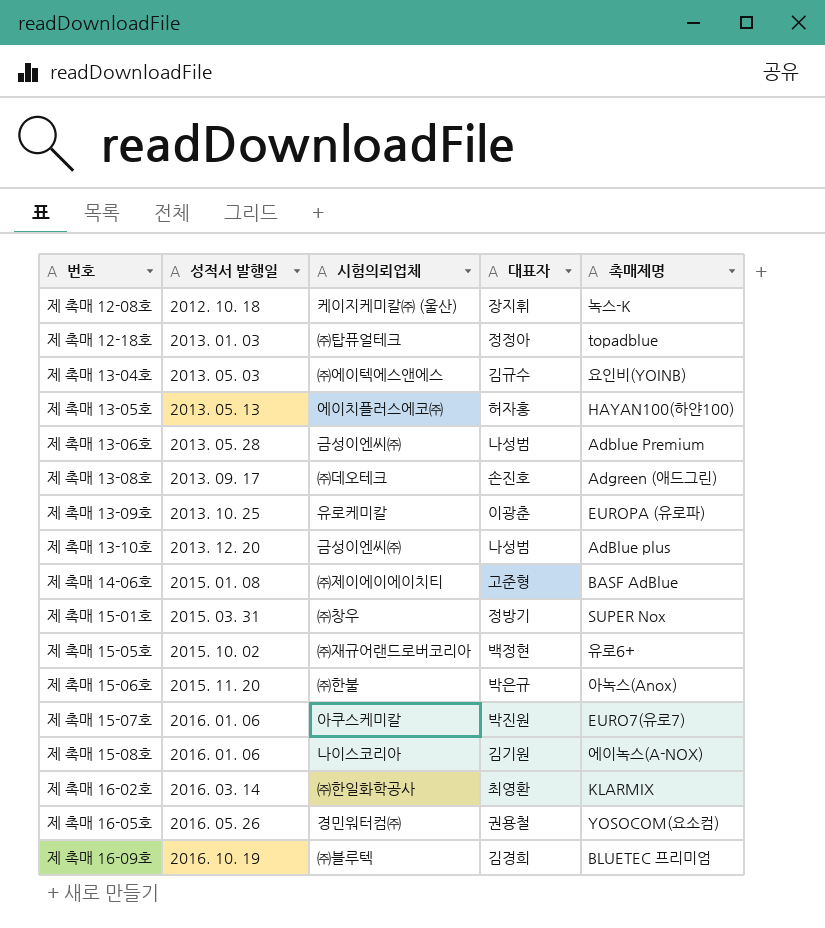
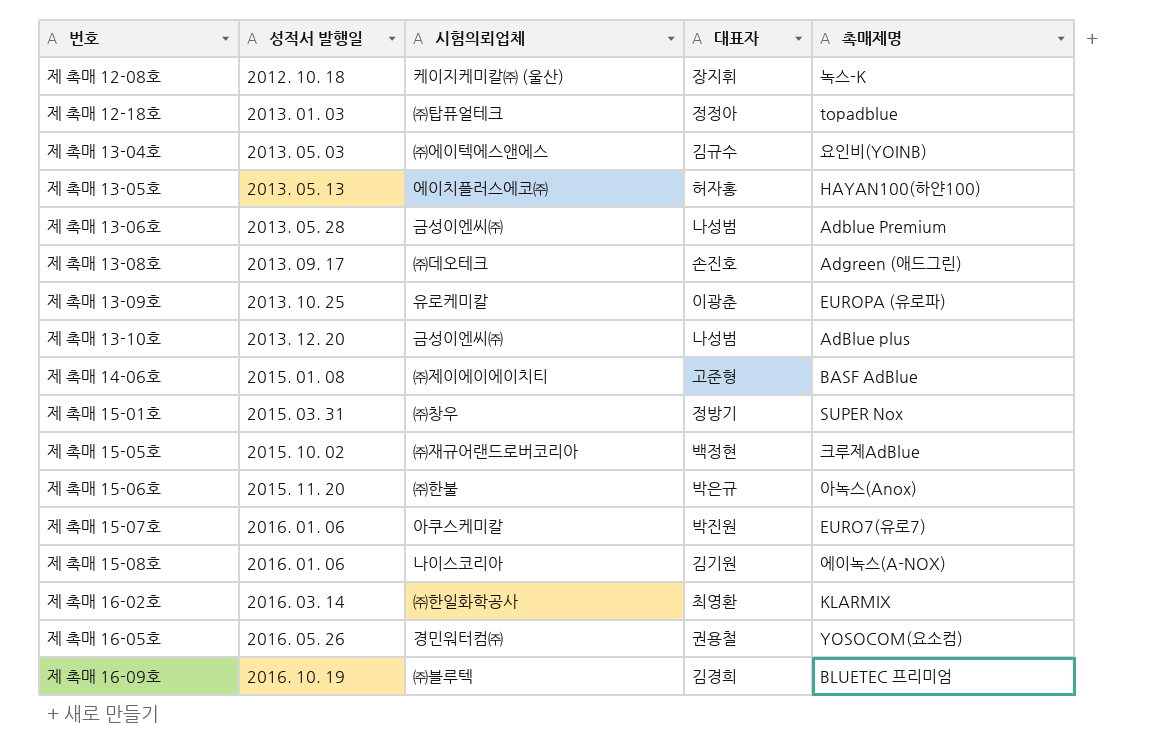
제 촉매 15-05호 | 촉매제명: 유로6+ -> 크루제AdBlue

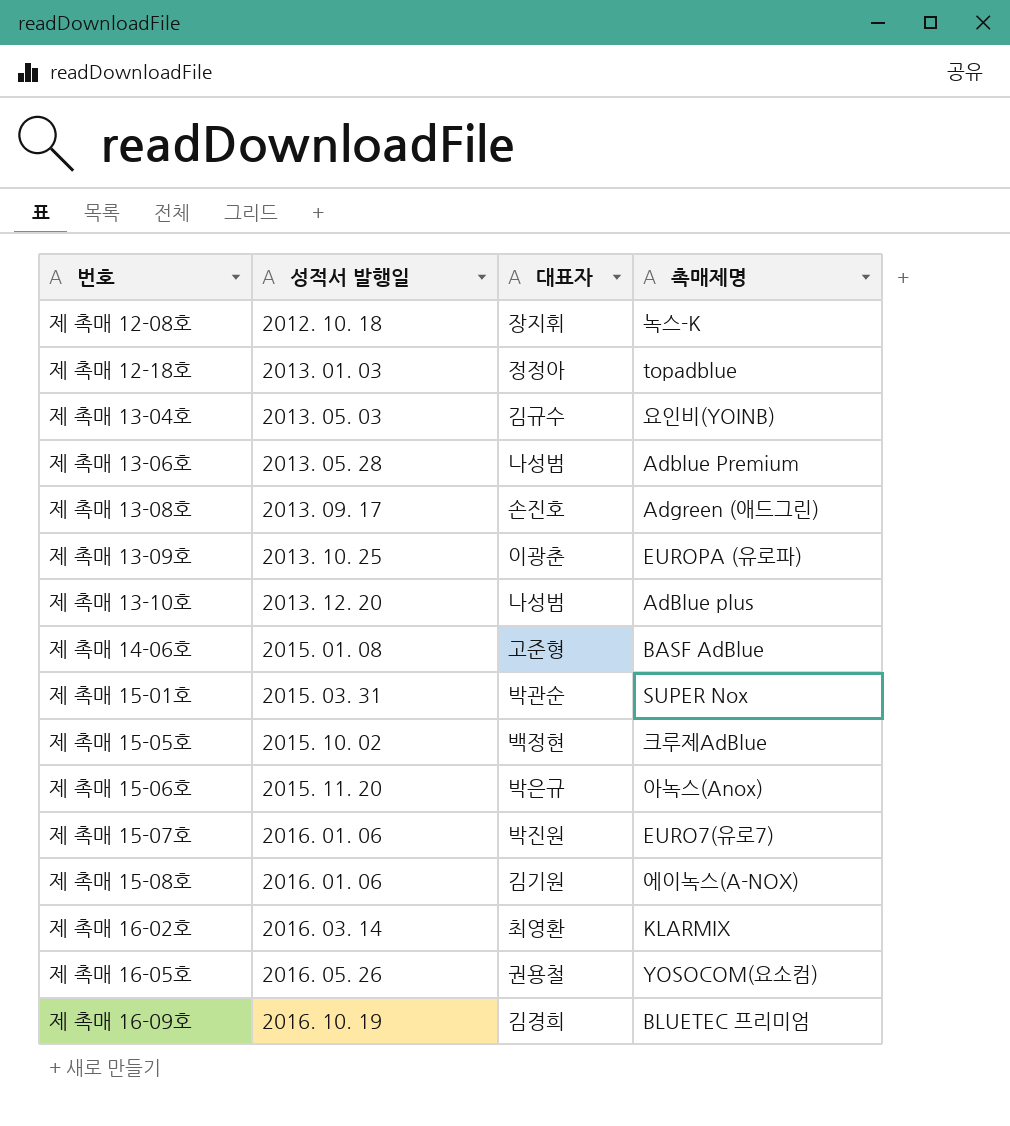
column 시험의뢰업체 | position: 3 -> none
row 제 촉매 13-05호: 2013. 05. 13 | 에이치플러스에코㈜ | 허자홍 | HAYAN100(하얀100) -> none
제 촉매 15-01호 | 대표자: 정방기 -> 박관순

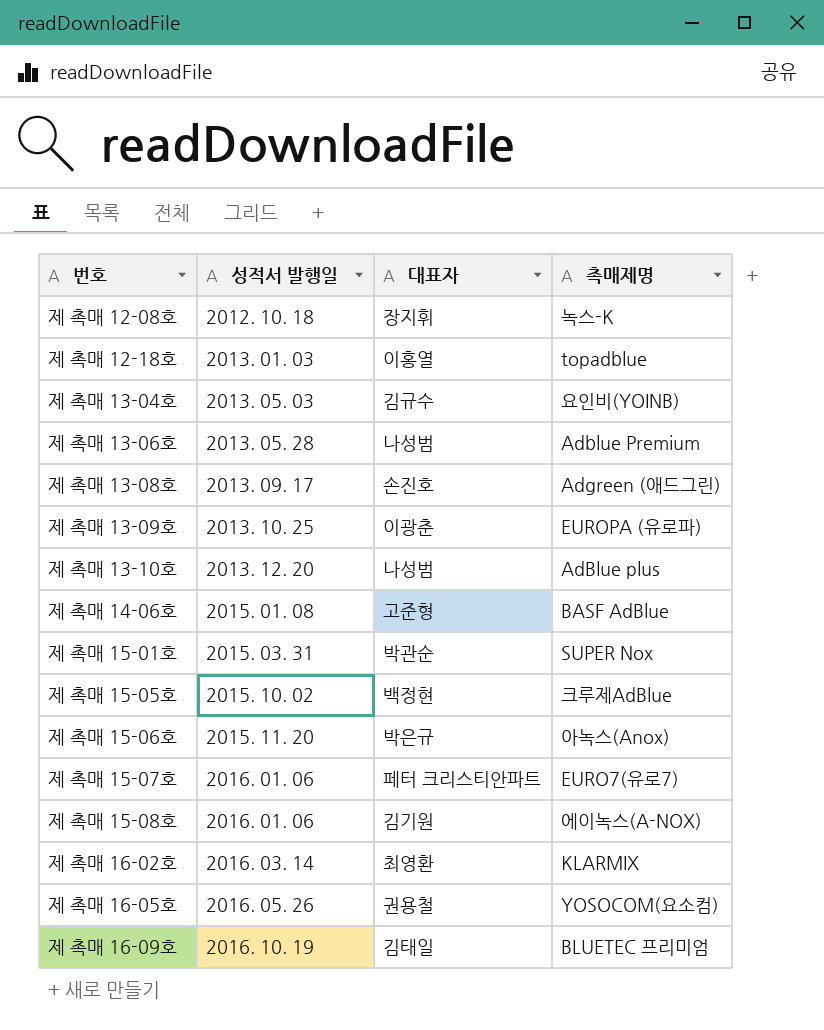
제 촉매 12-18호 | 대표자: 정정아 -> 이홍열
제 촉매 15-07호 | 대표자: 박진원 -> 페터 크리스티안파트
제 촉매 16-09호 | 대표자: 김경희 -> 김태일

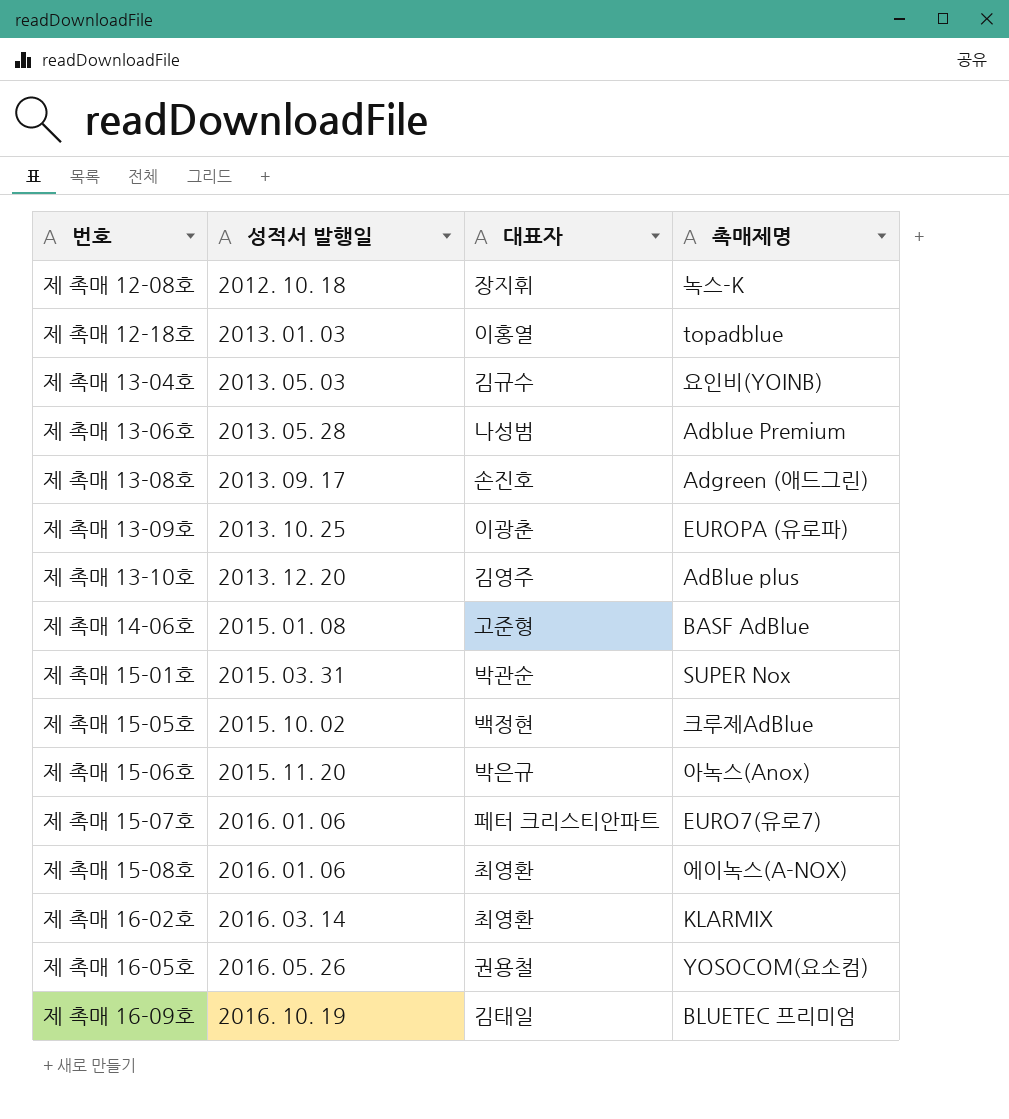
제 촉매 13-10호 | 대표자: 나성범 -> 김영주
제 촉매 15-08호 | 대표자: 김기원 -> 최영환

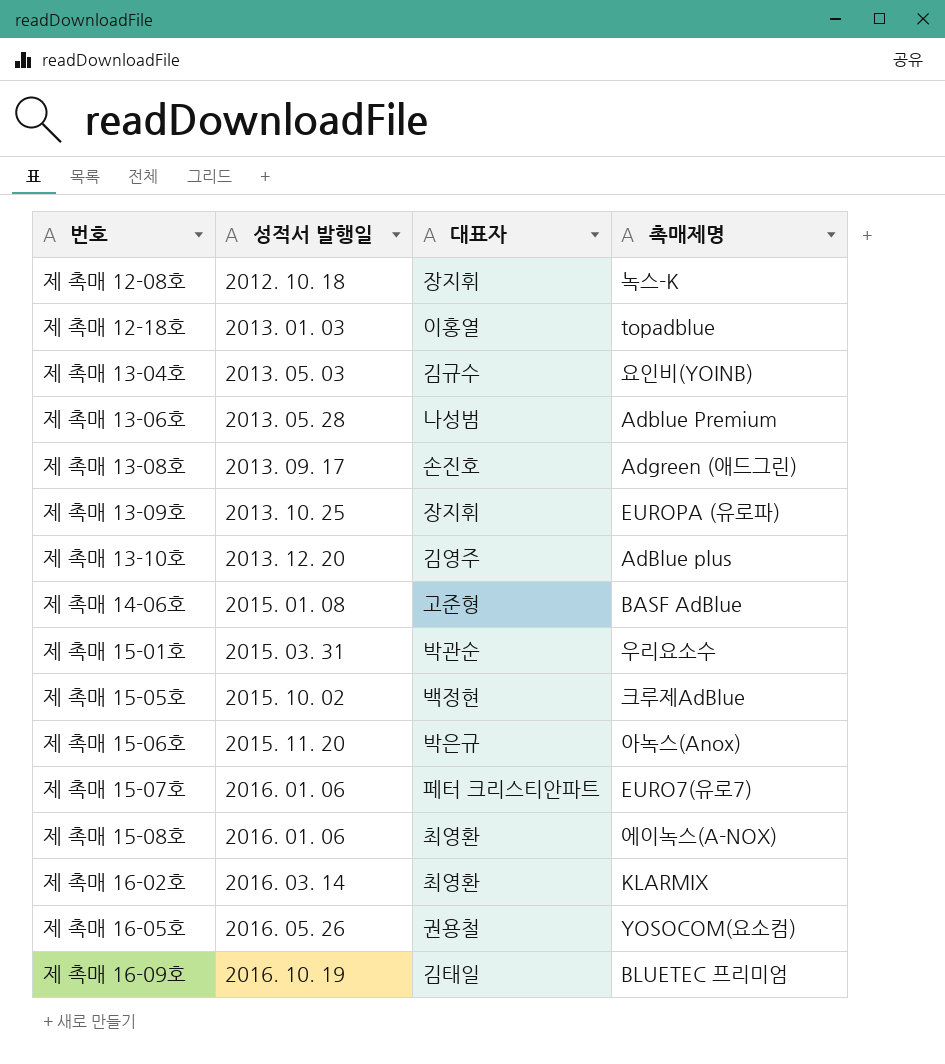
제 촉매 13-09호 | 대표자: 이광춘 -> 장지휘
제 촉매 15-01호 | 촉매제명: SUPER Nox -> 우리요소수

